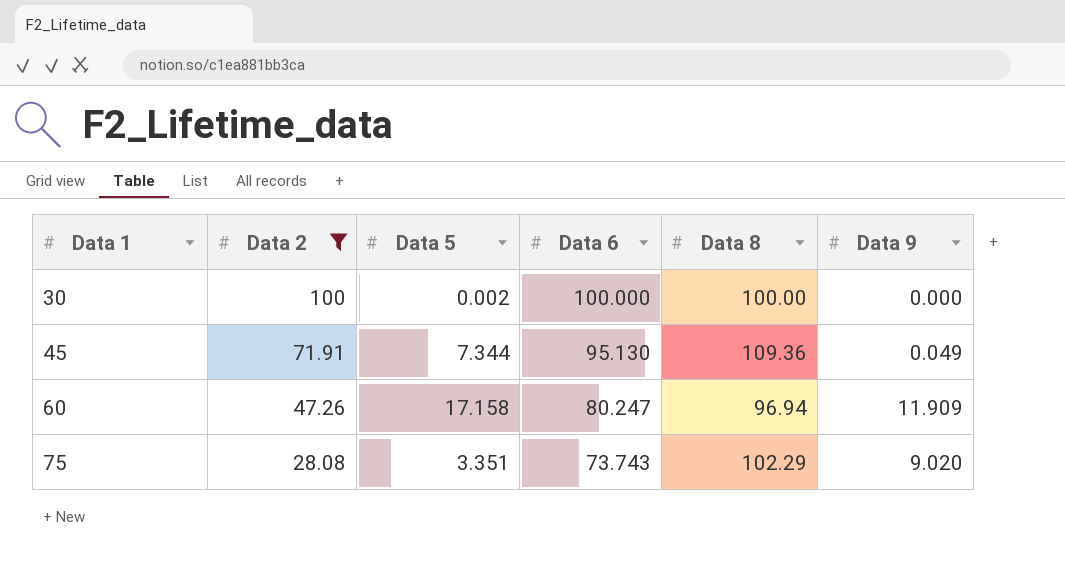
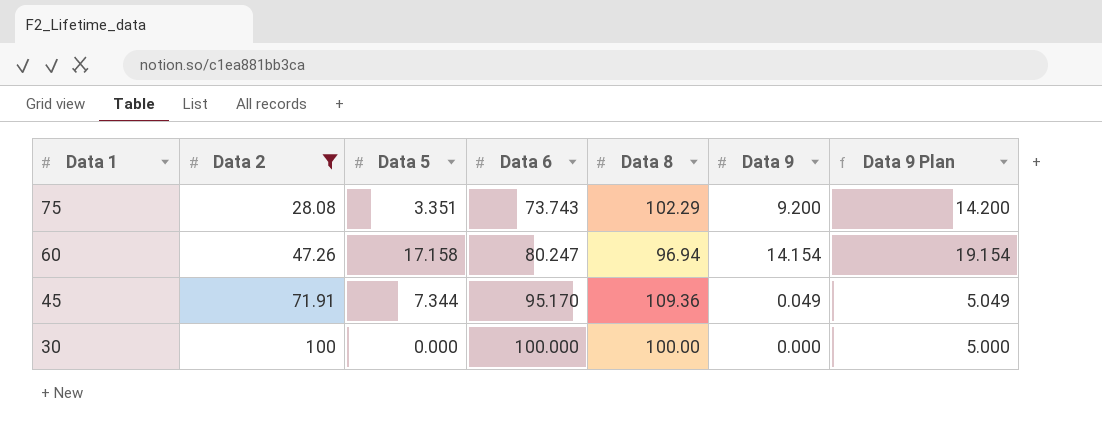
row order: Data 1 ascending -> Data 1 descending
column Data 9 Plan | formula: none -> [Data 9] + 5
75 | Data 9: 9.020 -> 9.200
60 | Data 9: 11.909 -> 14.154
45 | Data 6: 95.130 -> 95.170
30 | Data 5: 0.002 -> 0.000

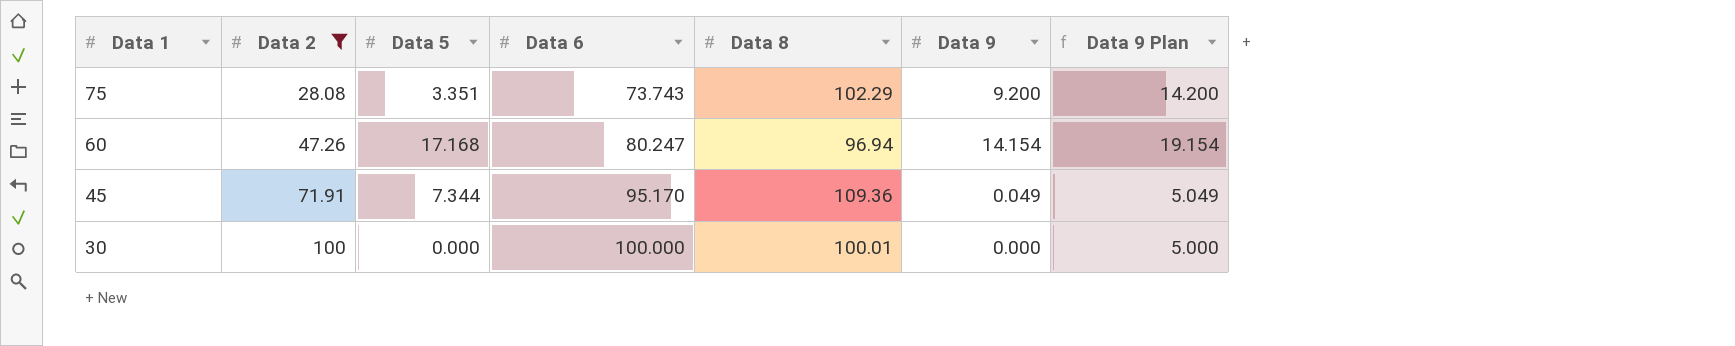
60 | Data 5: 17.158 -> 17.168
30 | Data 8: 100.00 -> 100.01

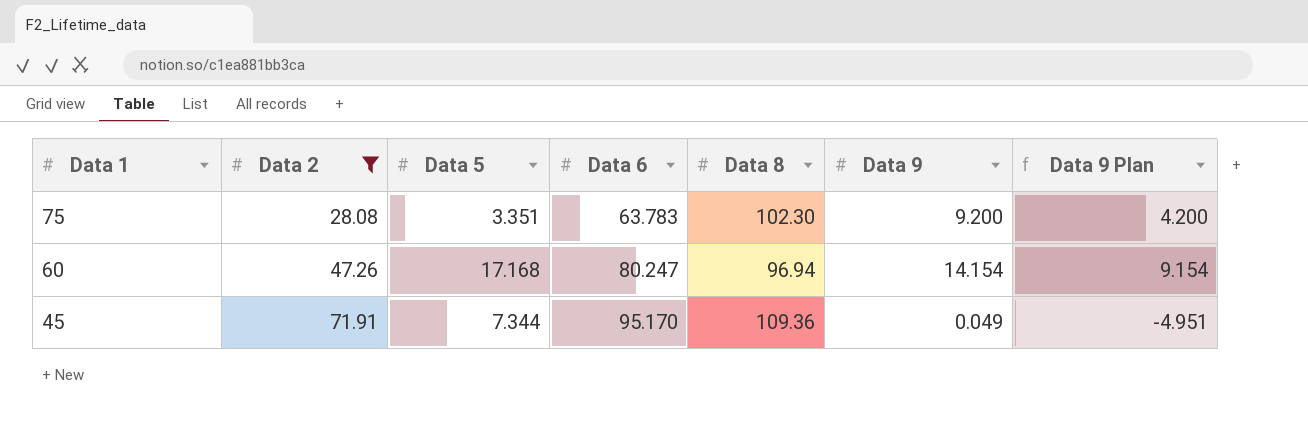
column Data 9 Plan | formula: [Data 9] + 5 -> [Data 9] - 5
row 30: 100 | 0.000 | 100.000 | 100.01 | 0.000 | 5.000 -> none
75 | Data 6: 73.743 -> 63.783
75 | Data 8: 102.29 -> 102.30

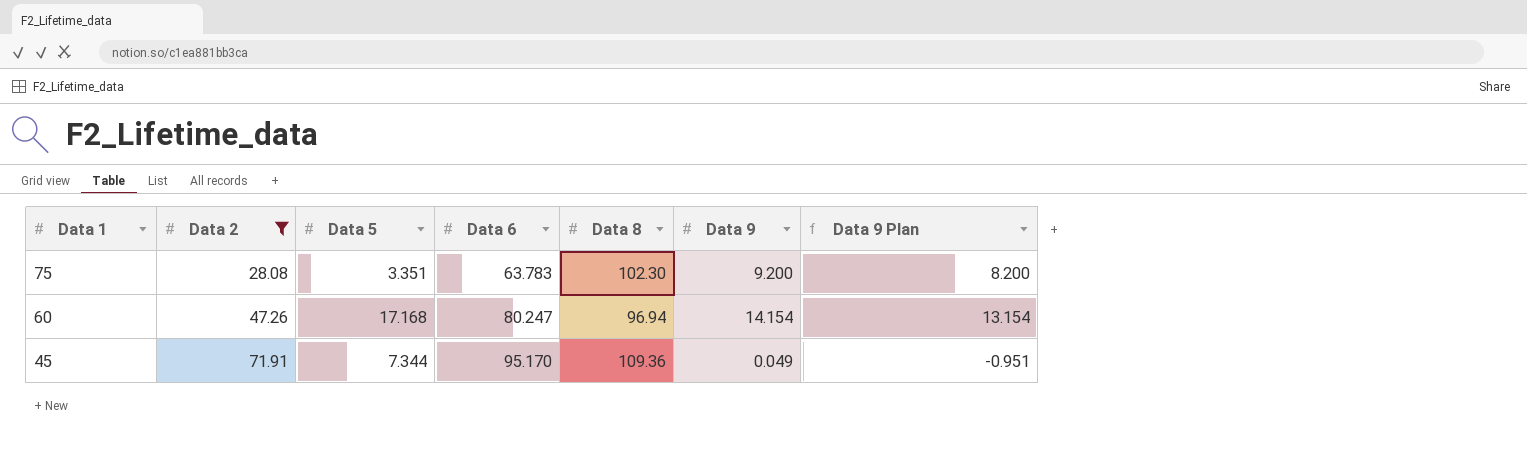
column Data 9 Plan | formula: [Data 9] - 5 -> [Data 9] - 1

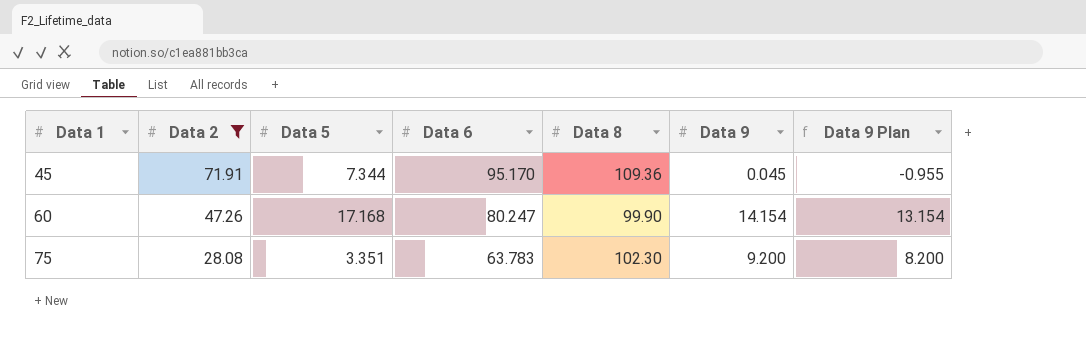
row order: Data 1 descending -> Data 1 ascending
45 | Data 9: 0.049 -> 0.045
45 | Data 9 Plan: -0.951 -> -0.955
60 | Data 8: 96.94 -> 99.90

